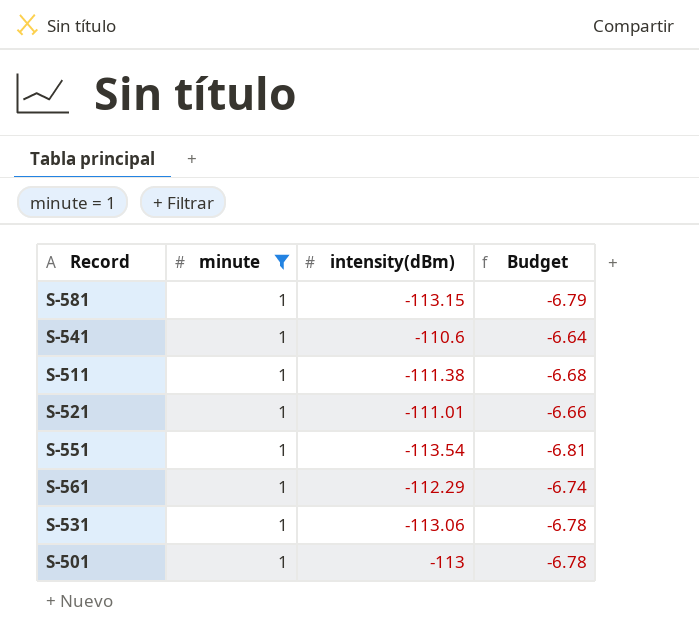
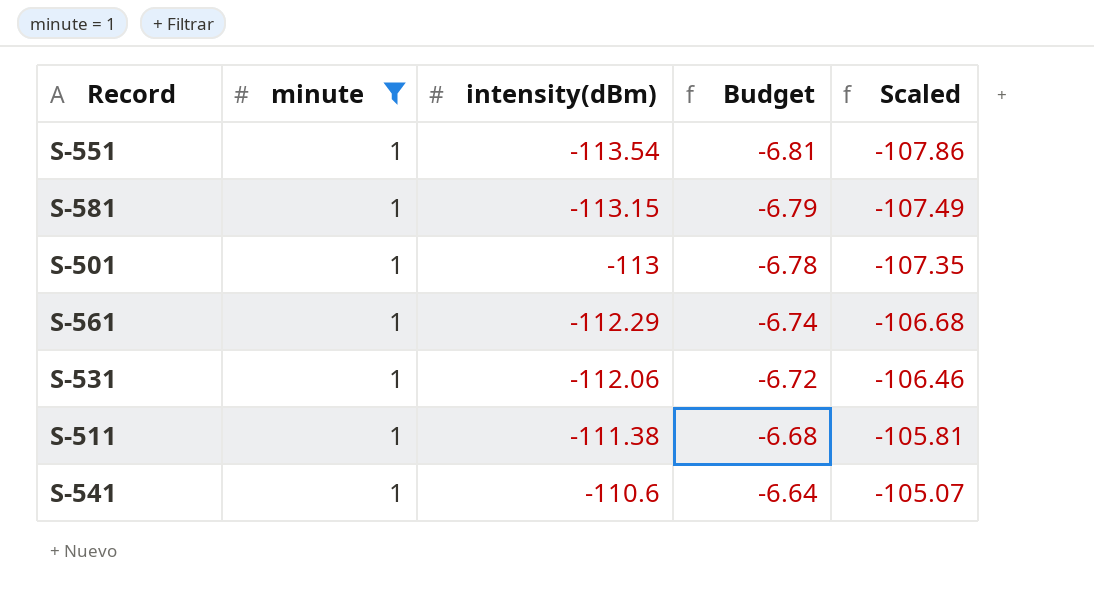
row order: none -> intensity(dBm) ascending
column Scaled | formula: none -> [intensity(dBm)] * 0.95
row S-521: 1 | -111.01 | -6.66 -> none
S-531 | intensity(dBm): -113.06 -> -112.06
S-531 | Budget: -6.78 -> -6.72

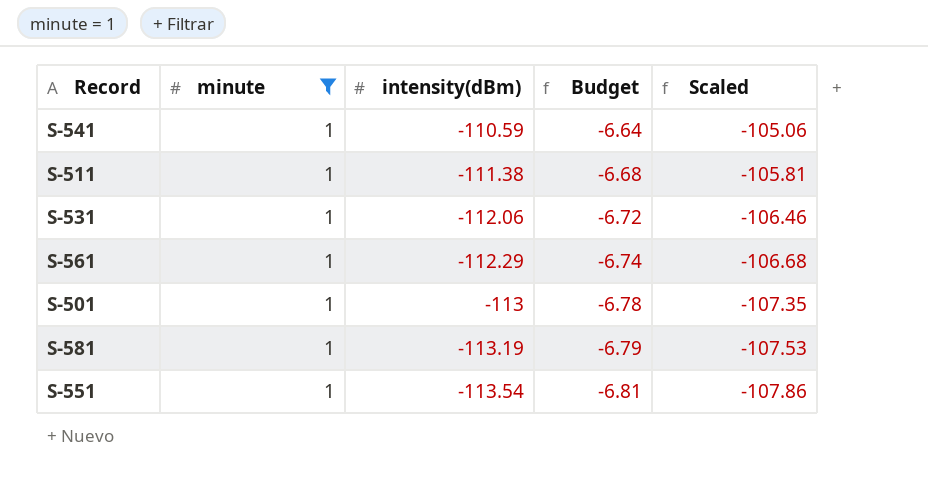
row order: intensity(dBm) ascending -> intensity(dBm) descending
S-541 | intensity(dBm): -110.6 -> -110.59
S-541 | Scaled: -105.07 -> -105.06
S-581 | intensity(dBm): -113.15 -> -113.19
S-581 | Scaled: -107.49 -> -107.53

